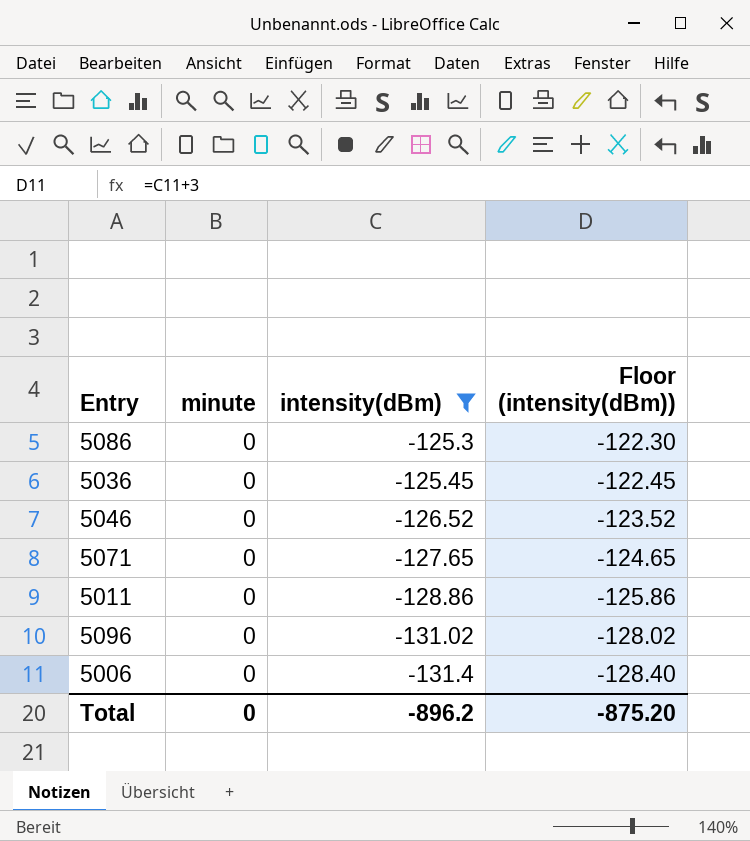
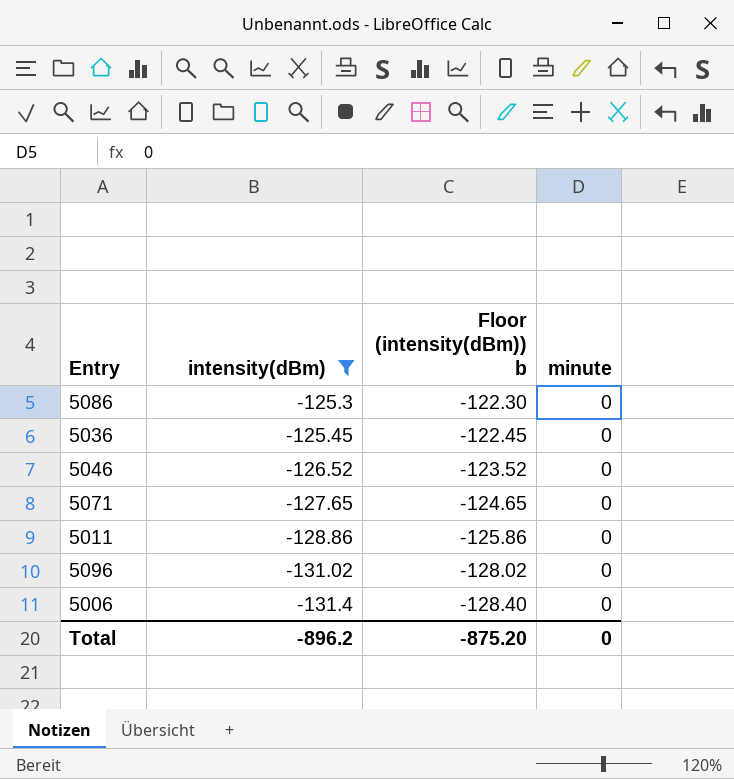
column name: Floor (intensity(dBm)) -> Floor (intensity(dBm)) b
column minute | position: 2 -> 4

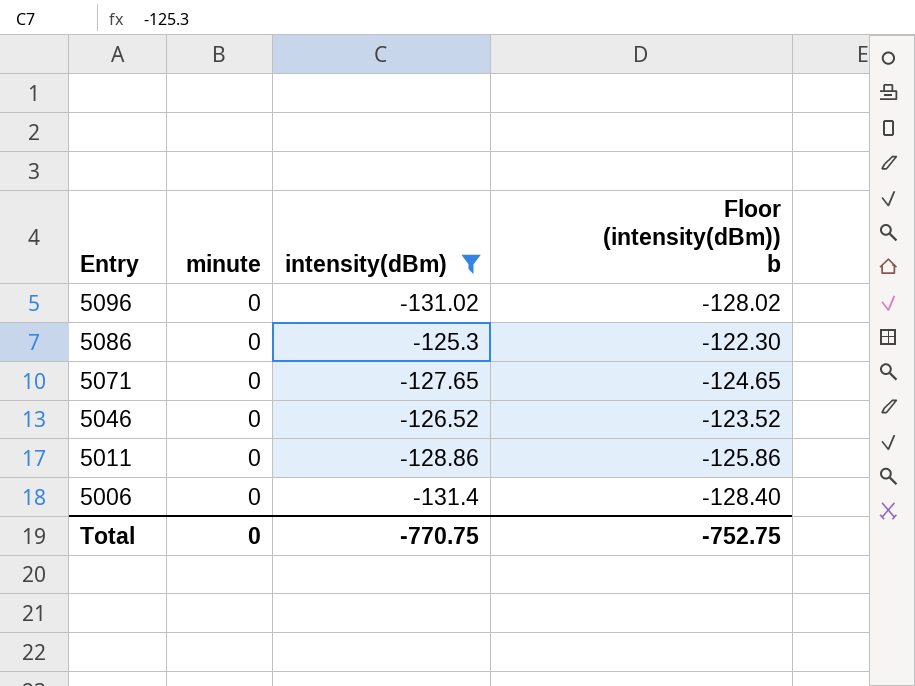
row order: intensity(dBm) descending -> Entry descending
column minute | position: 4 -> 2
row 5036: -125.45 | -122.45 | 0 -> none
Total | intensity(dBm): -896.2 -> -770.75
Total | Floor (intensity(dBm)) b: -875.20 -> -752.75

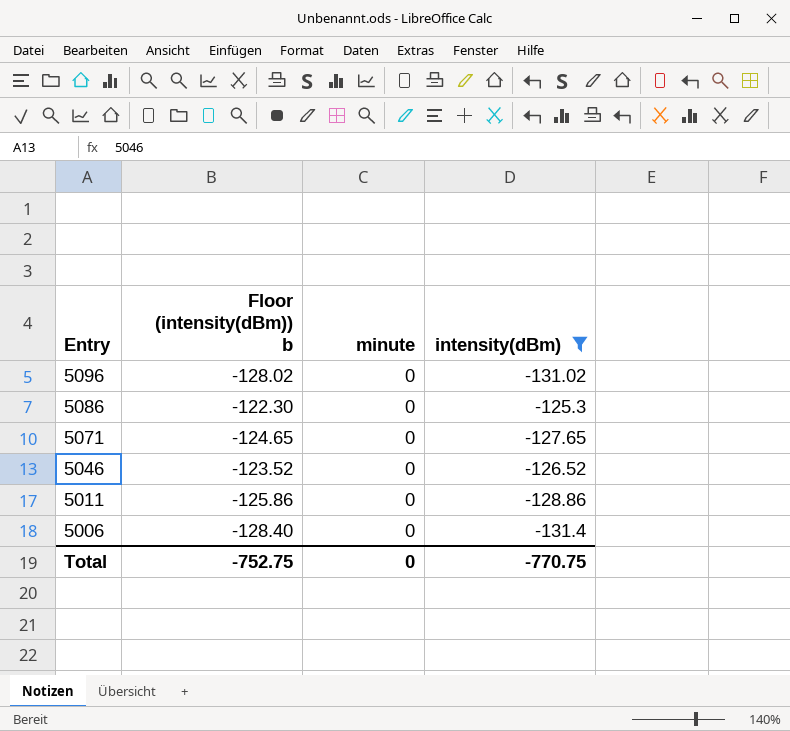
column Floor (intensity(dBm)) b | position: 4 -> 2

